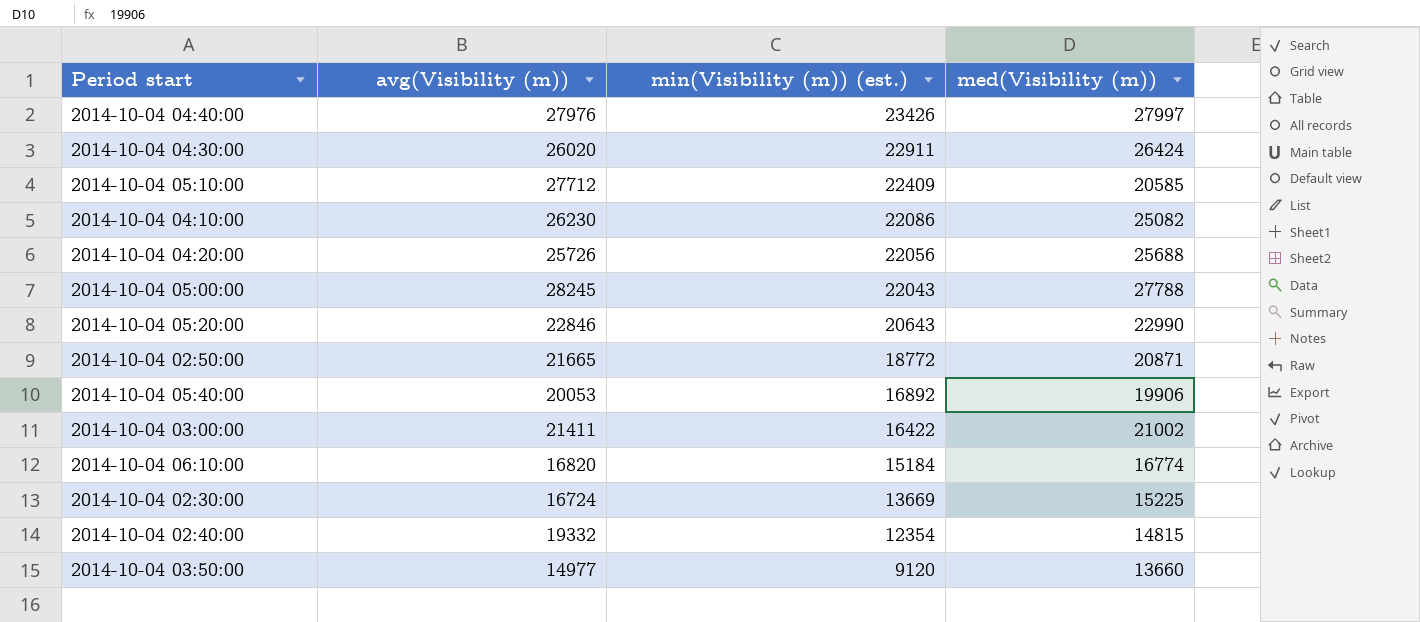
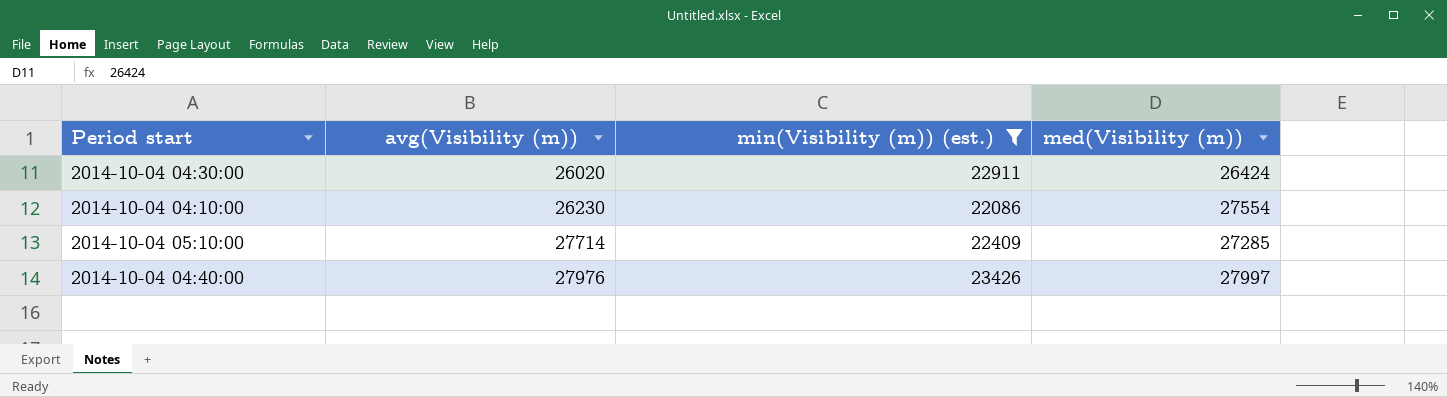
filter: none -> min(Visibility (m)) (est.) >= 22086
row order: min(Visibility (m)) (est.) descending -> avg(Visibility (m)) ascending
2014-10-04 04:10:00 | med(Visibility (m)): 25082 -> 27554
2014-10-04 05:10:00 | avg(Visibility (m)): 27712 -> 27714
2014-10-04 05:10:00 | med(Visibility (m)): 20585 -> 27285

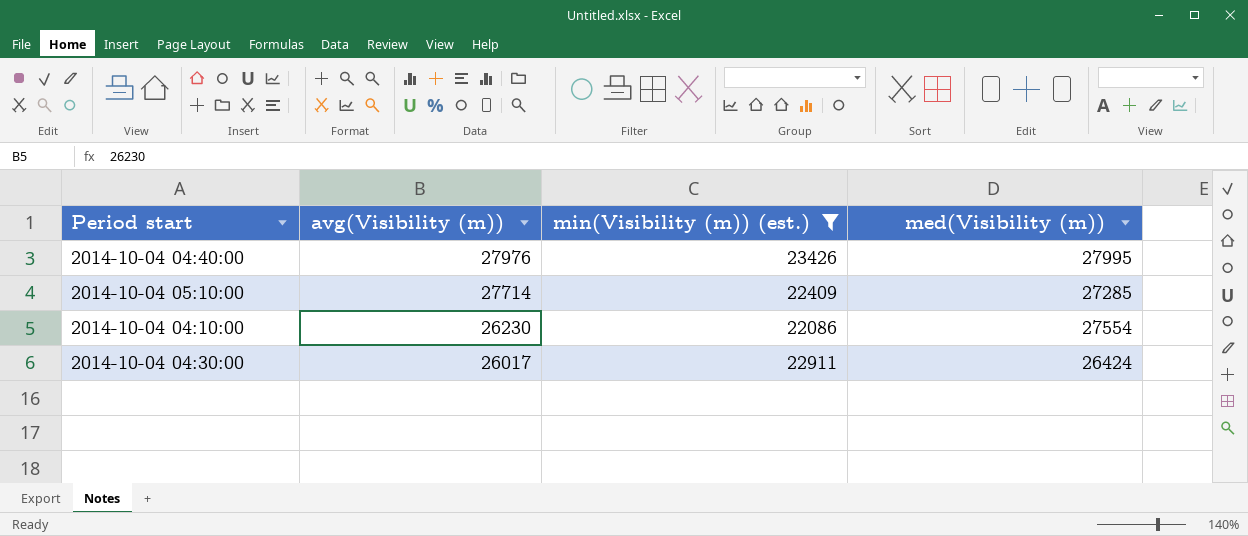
row order: avg(Visibility (m)) ascending -> avg(Visibility (m)) descending
2014-10-04 04:40:00 | med(Visibility (m)): 27997 -> 27995
2014-10-04 04:30:00 | avg(Visibility (m)): 26020 -> 26017

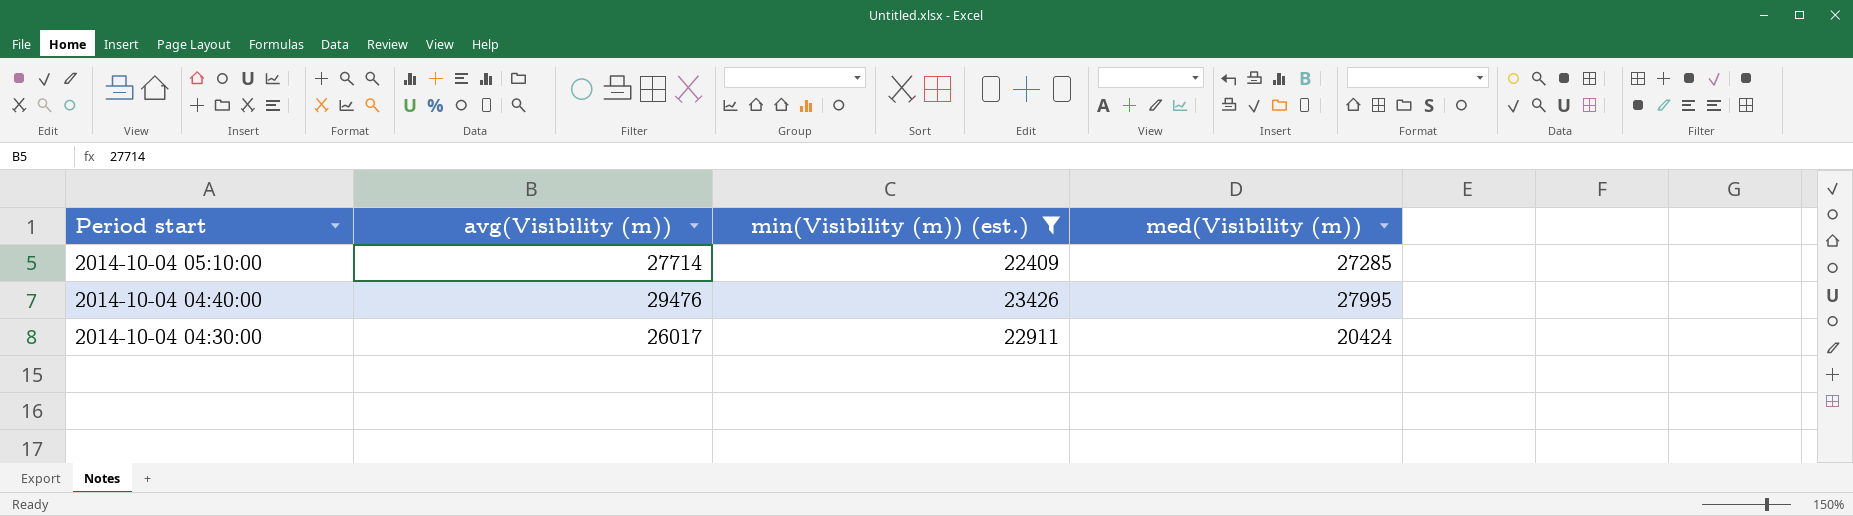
row order: avg(Visibility (m)) descending -> Period start descending
row 2014-10-04 04:10:00: 26230 | 22086 | 27554 -> none
2014-10-04 04:40:00 | avg(Visibility (m)): 27976 -> 29476
2014-10-04 04:30:00 | med(Visibility (m)): 26424 -> 20424

